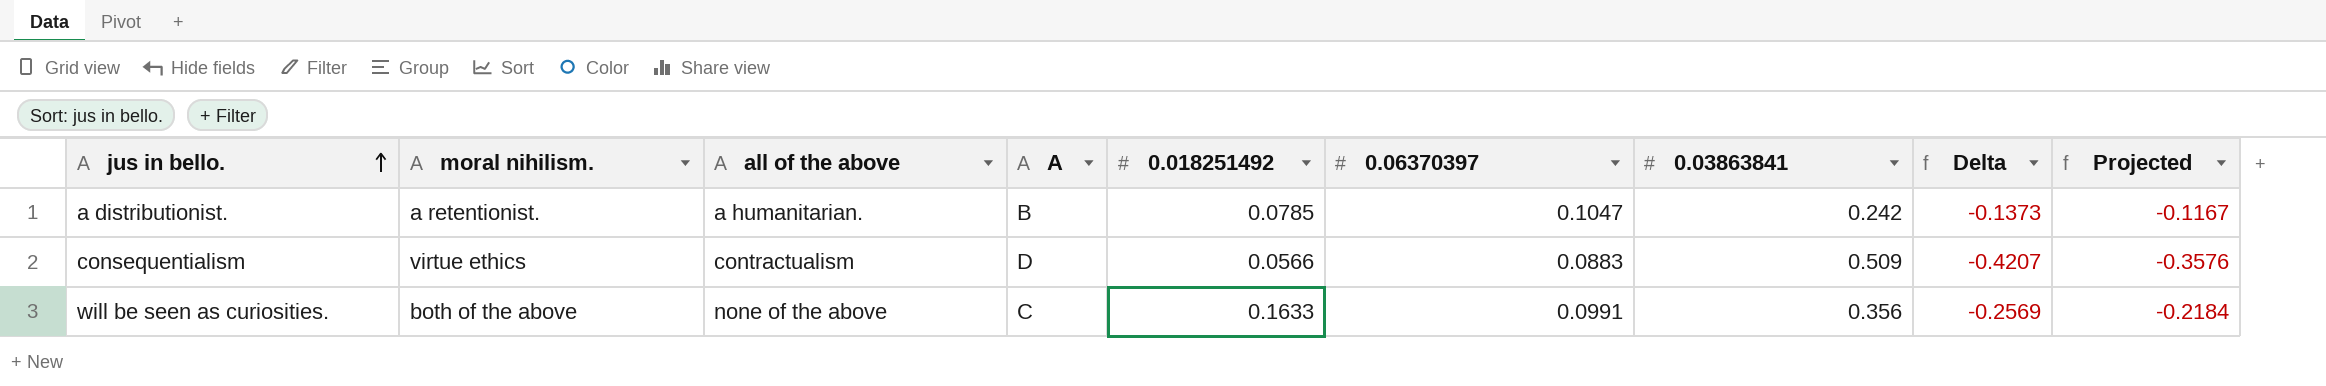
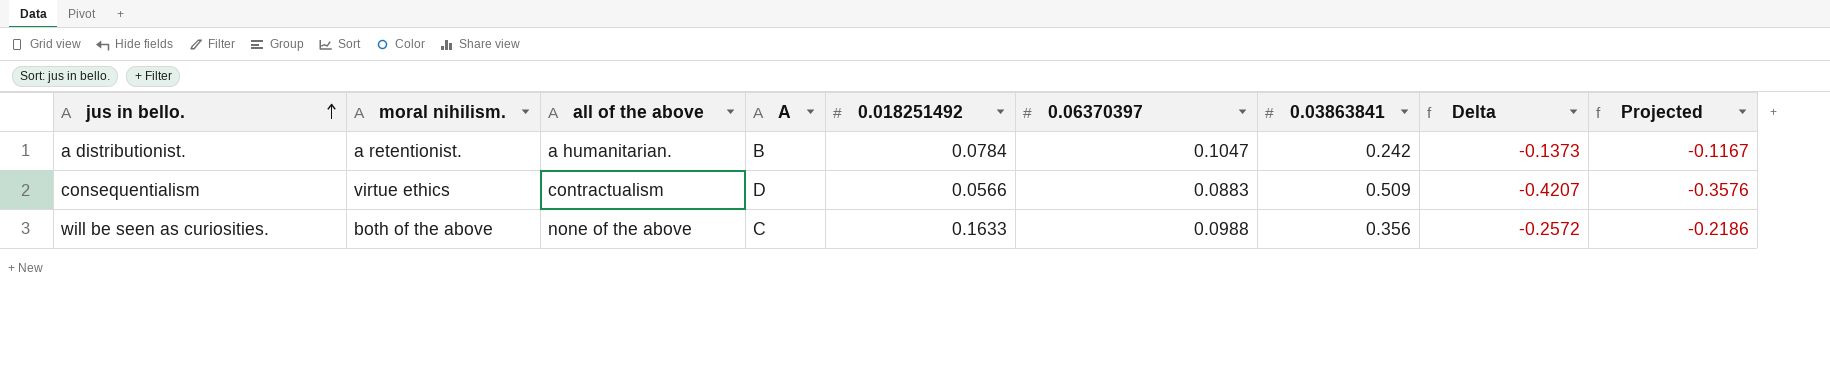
a distributionist. | 0.018251492: 0.0785 -> 0.0784
will be seen as curiosities. | 0.06370397: 0.0991 -> 0.0988
will be seen as curiosities. | Delta: -0.2569 -> -0.2572
will be seen as curiosities. | Projected: -0.2184 -> -0.2186

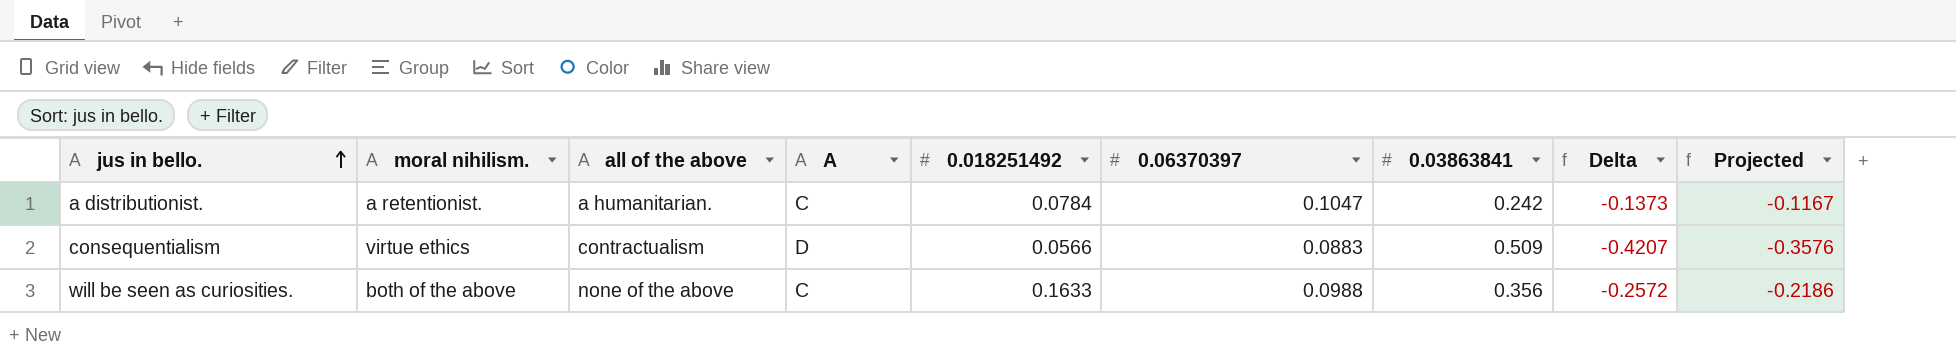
a distributionist. | A: B -> C

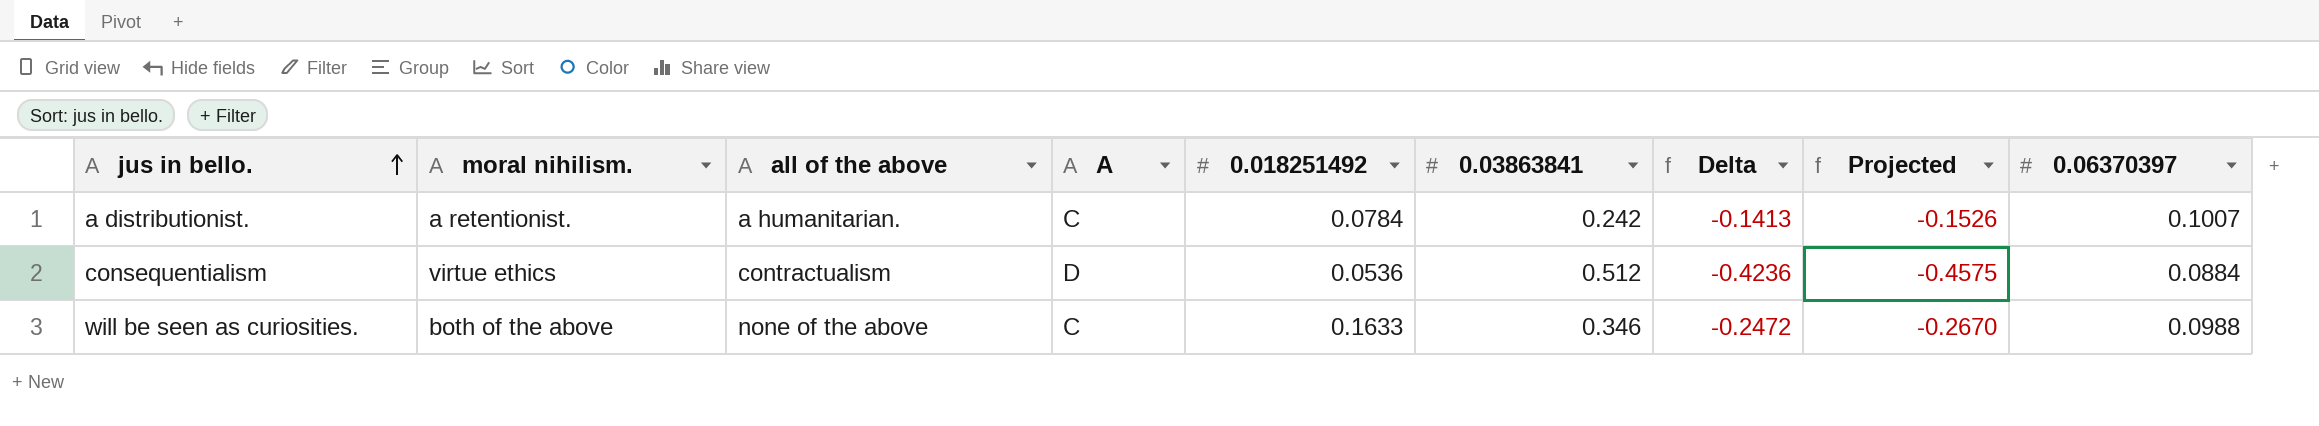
column Projected | formula: [Delta] * 0.85 -> [Delta] * 1.08
column 0.06370397 | position: 6 -> 9
a distributionist. | Delta: -0.1373 -> -0.1413
a distributionist. | 0.06370397: 0.1047 -> 0.1007
consequentialism | 0.018251492: 0.0566 -> 0.0536
consequentialism | 0.03863841: 0.509 -> 0.512
consequentialism | Delta: -0.4207 -> -0.4236
consequentialism | 0.06370397: 0.0883 -> 0.0884
will be seen as curiosities. | 0.03863841: 0.356 -> 0.346
will be seen as curiosities. | Delta: -0.2572 -> -0.2472

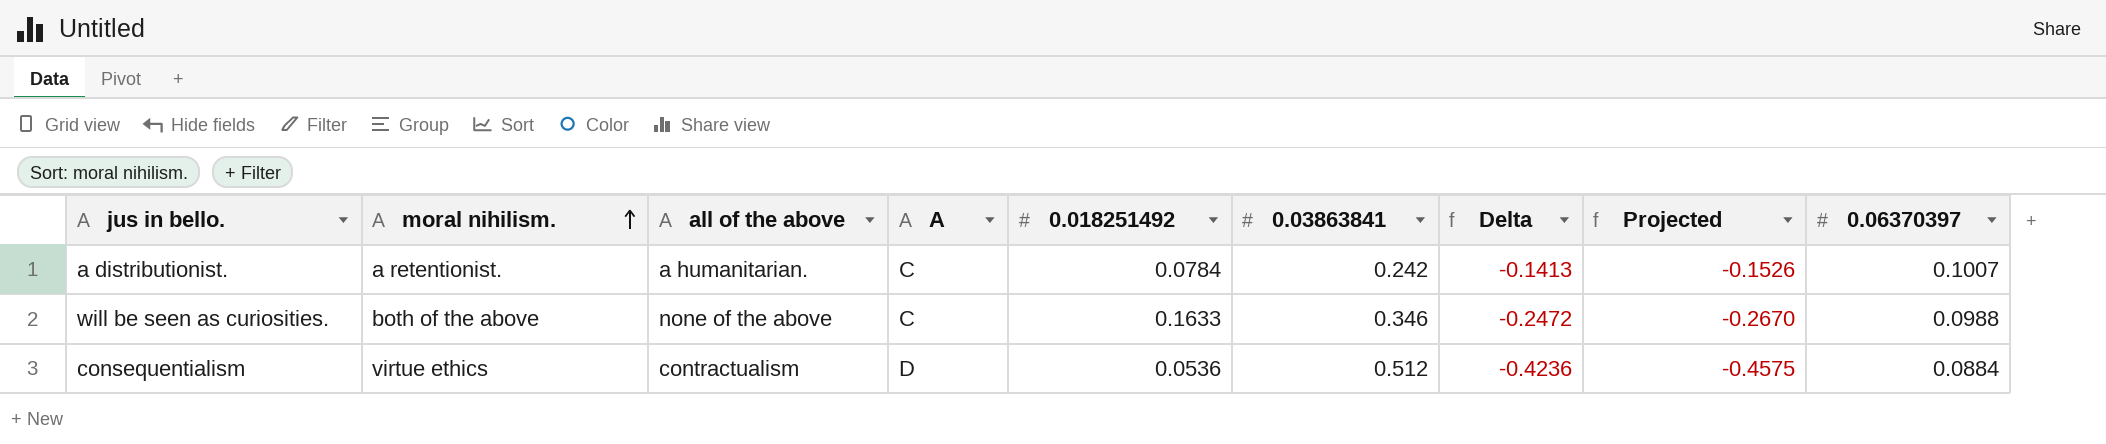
row order: jus in bello. ascending -> moral nihilism. ascending

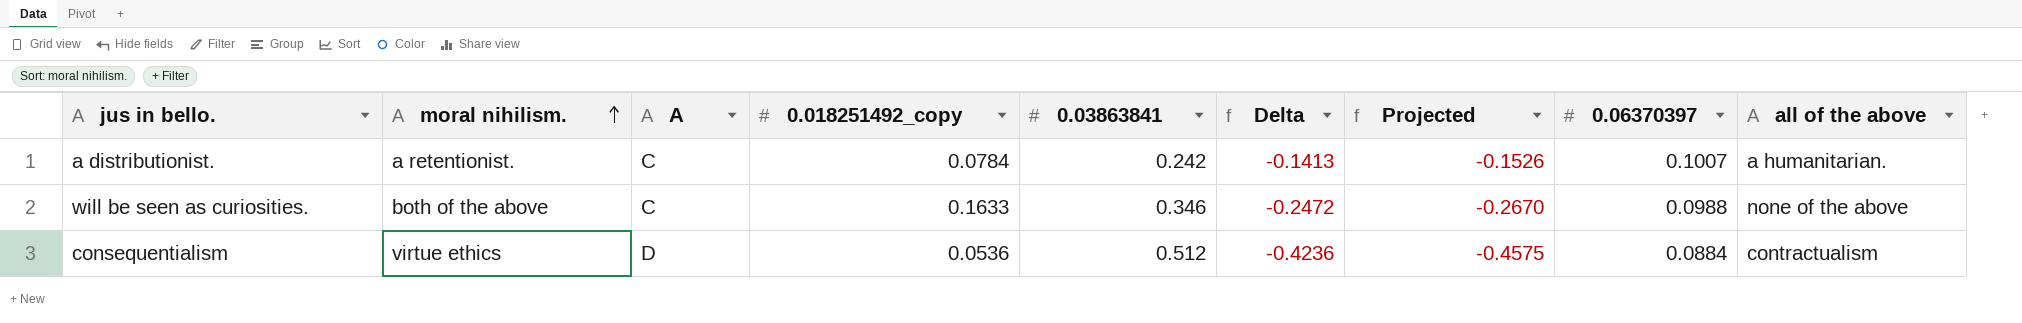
column name: 0.018251492 -> 0.018251492_copy
column all of the above | position: 3 -> 9

